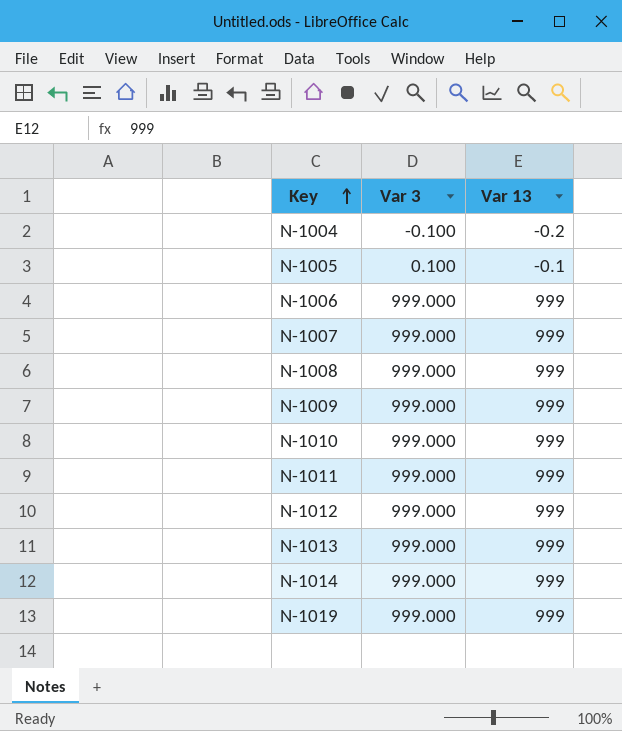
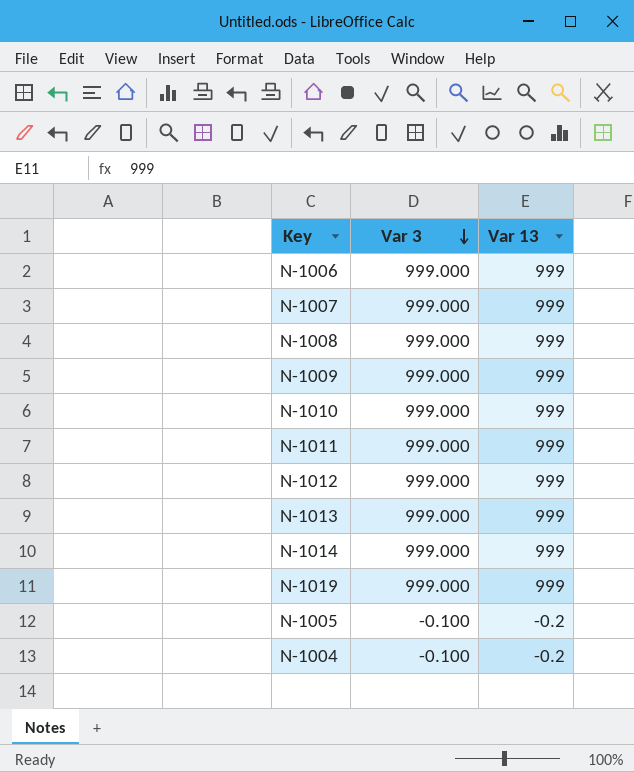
row order: Key ascending -> Var 3 descending
N-1005 | Var 3: 0.100 -> -0.100
N-1005 | Var 13: -0.1 -> -0.2

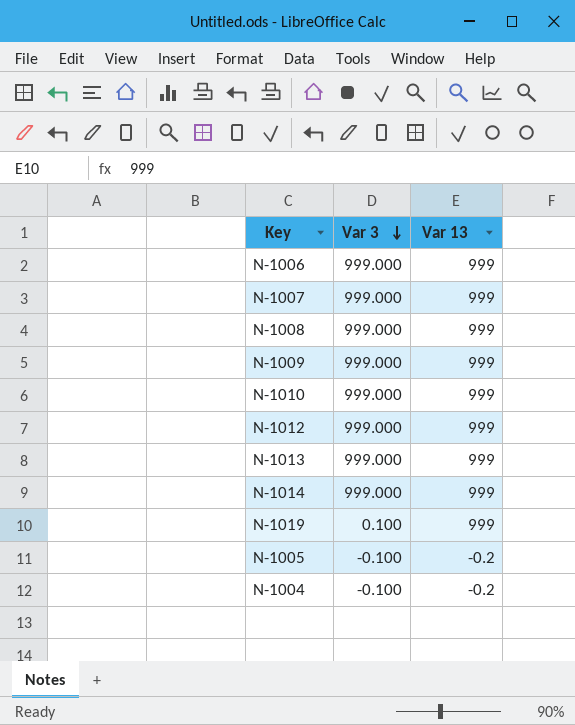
row N-1011: 999.000 | 999 -> none
N-1019 | Var 3: 999.000 -> 0.100

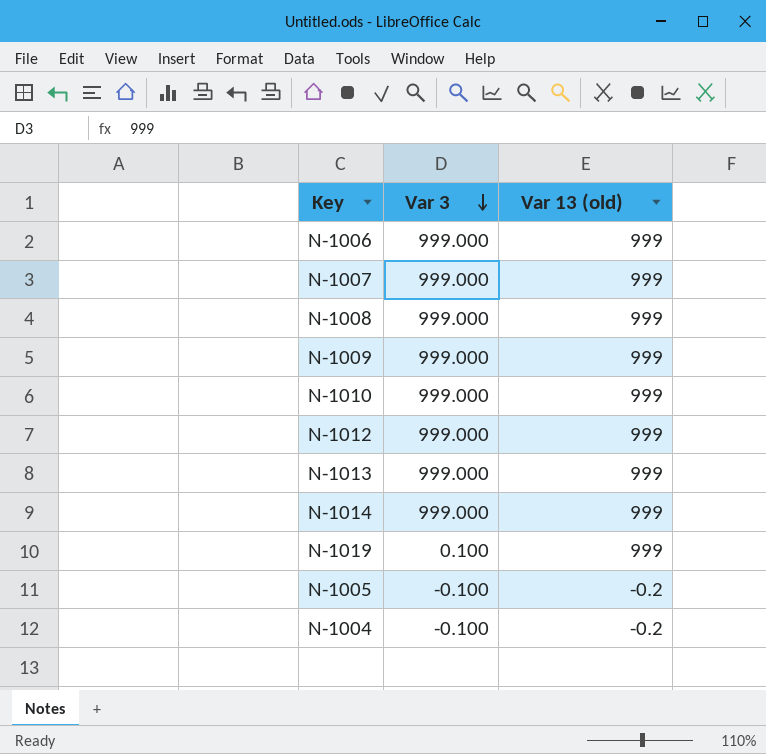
column name: Var 13 -> Var 13 (old)

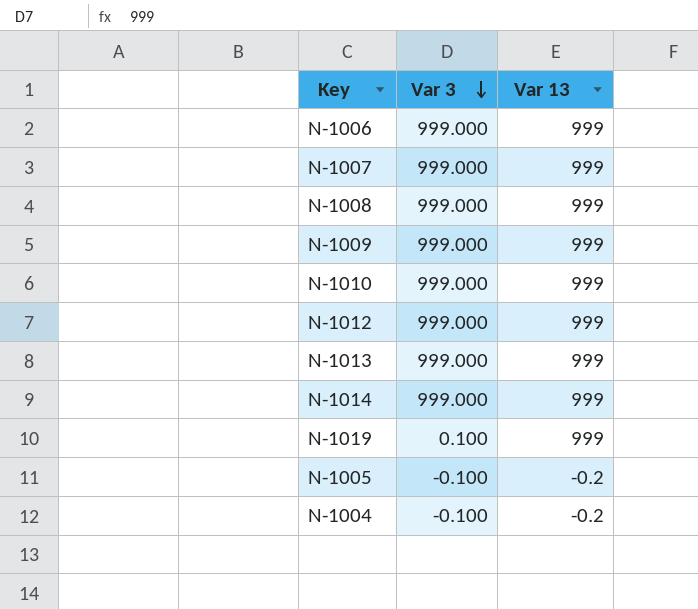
column name: Var 13 (old) -> Var 13

